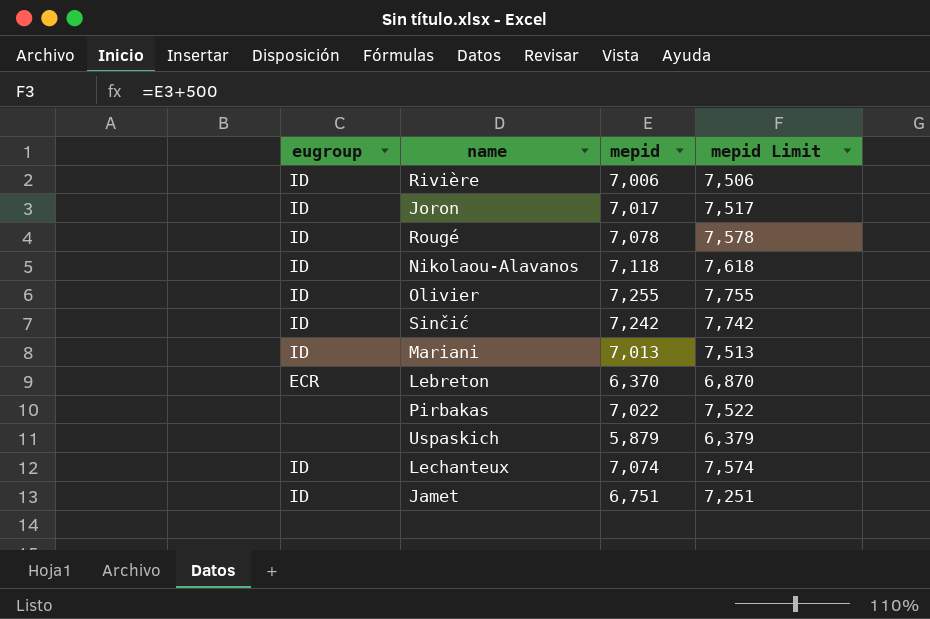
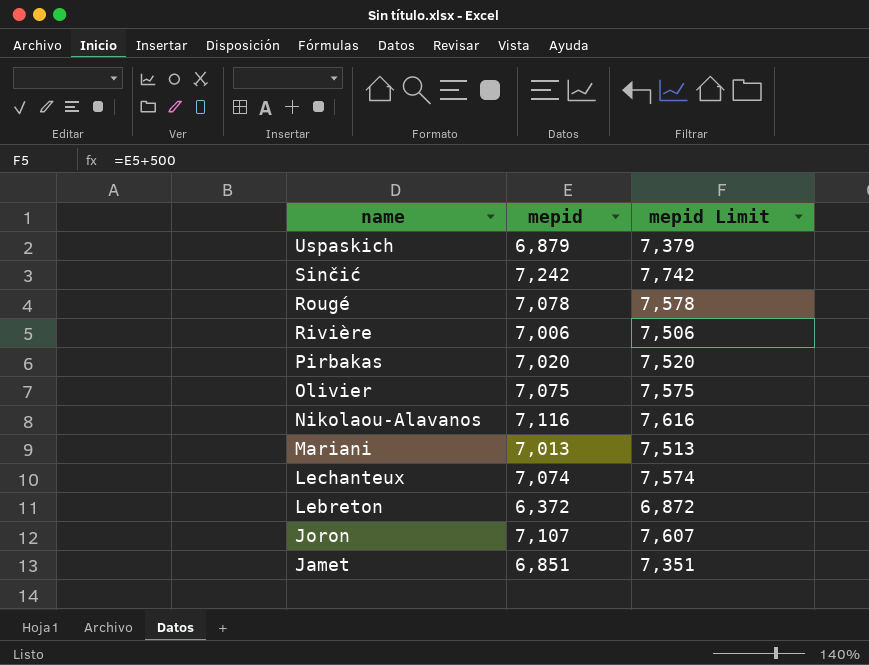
row order: none -> name descending
column eugroup | position: 1 -> none
Uspaskich | mepid: 5,879 -> 6,879
Uspaskich | mepid Limit: 6,379 -> 7,379
Pirbakas | mepid: 7,022 -> 7,020
Pirbakas | mepid Limit: 7,522 -> 7,520
Olivier | mepid: 7,255 -> 7,075
Olivier | mepid Limit: 7,755 -> 7,575
Nikolaou-Alavanos | mepid: 7,118 -> 7,116
Nikolaou-Alavanos | mepid Limit: 7,618 -> 7,616
Lebreton | mepid: 6,370 -> 6,372
Lebreton | mepid Limit: 6,870 -> 6,872
Joron | mepid: 7,017 -> 7,107
Joron | mepid Limit: 7,517 -> 7,607
Jamet | mepid: 6,751 -> 6,851
Jamet | mepid Limit: 7,251 -> 7,351

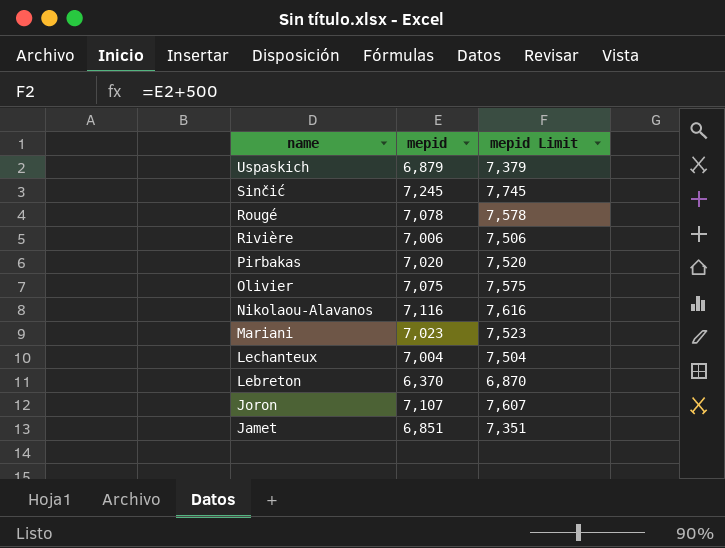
Sinčić | mepid: 7,242 -> 7,245
Sinčić | mepid Limit: 7,742 -> 7,745
Mariani | mepid: 7,013 -> 7,023
Mariani | mepid Limit: 7,513 -> 7,523
Lechanteux | mepid: 7,074 -> 7,004
Lechanteux | mepid Limit: 7,574 -> 7,504
Lebreton | mepid: 6,372 -> 6,370
Lebreton | mepid Limit: 6,872 -> 6,870

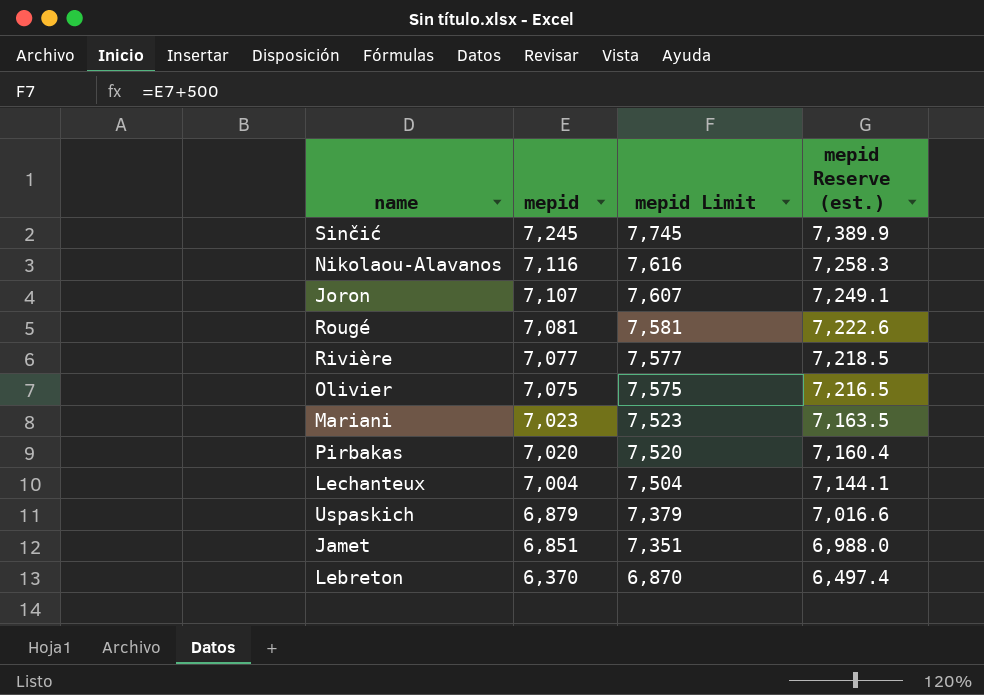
row order: name descending -> mepid descending
column mepid Reserve (est.) | formula: none -> [mepid] * 1.02
Rougé | mepid: 7,078 -> 7,081
Rougé | mepid Limit: 7,578 -> 7,581
Rivière | mepid: 7,006 -> 7,077
Rivière | mepid Limit: 7,506 -> 7,577

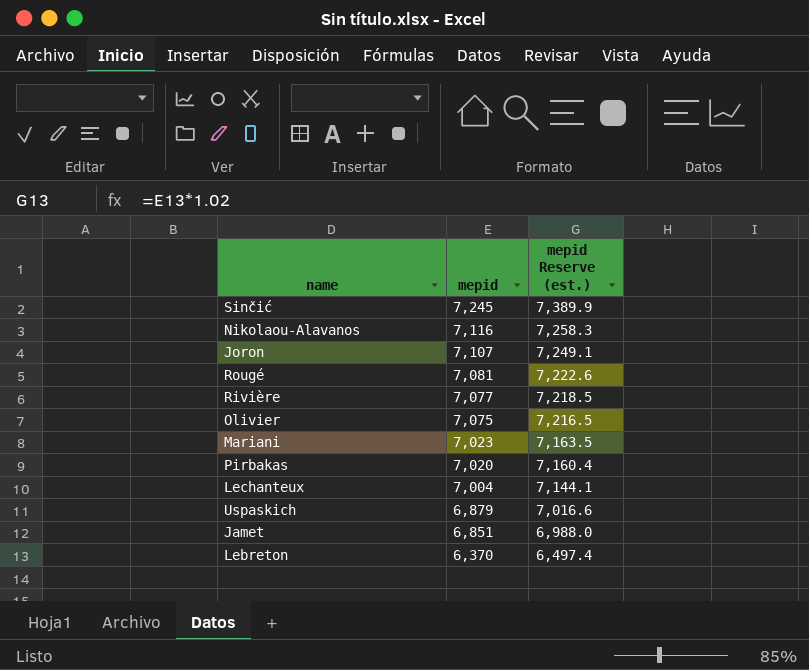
column mepid Limit | formula: [mepid] + 500 -> none

